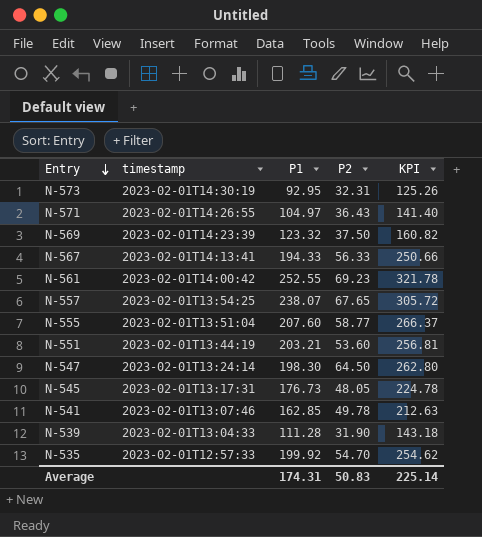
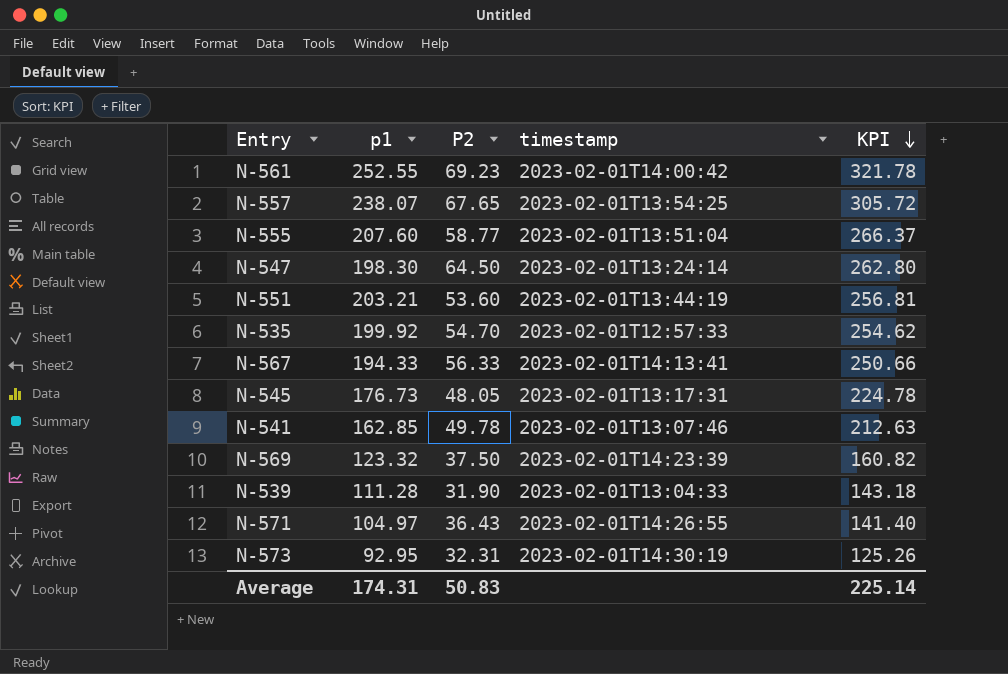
row order: Entry descending -> KPI descending
column name: P1 -> p1
column timestamp | position: 2 -> 4

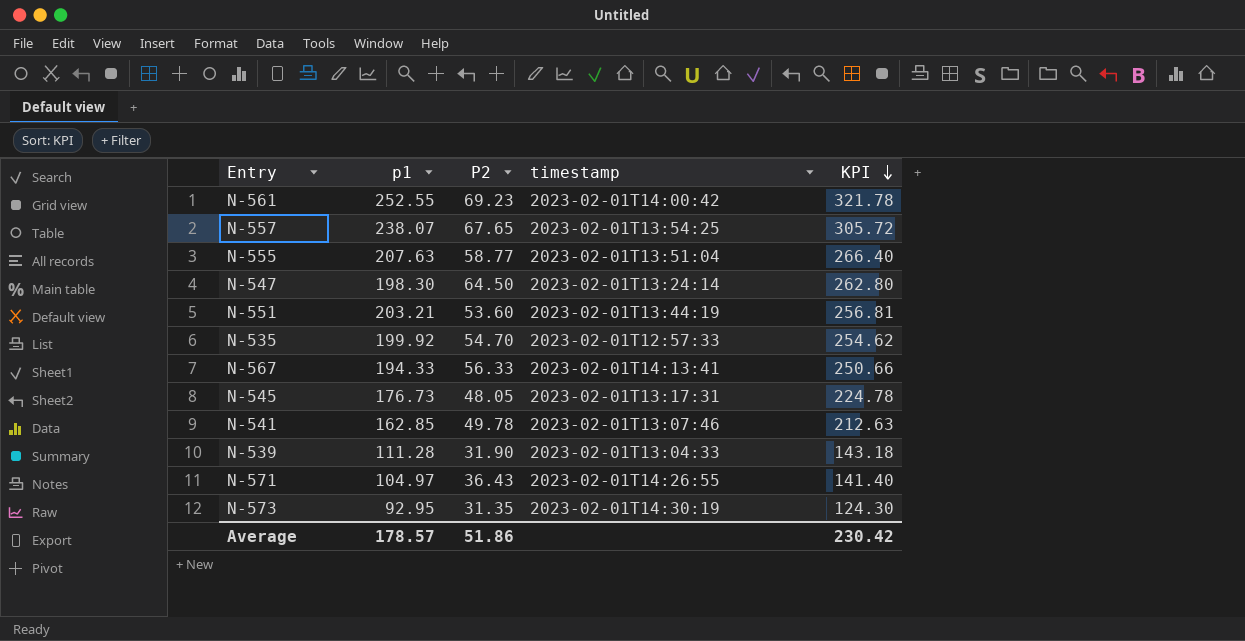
row N-569: 123.32 | 37.50 | 2023-02-01T14:23:39 | 160.82 -> none
N-555 | p1: 207.60 -> 207.63
N-555 | KPI: 266.37 -> 266.40
N-573 | P2: 32.31 -> 31.35
N-573 | KPI: 125.26 -> 124.30
Average | p1: 174.31 -> 178.57
Average | P2: 50.83 -> 51.86
Average | KPI: 225.14 -> 230.42

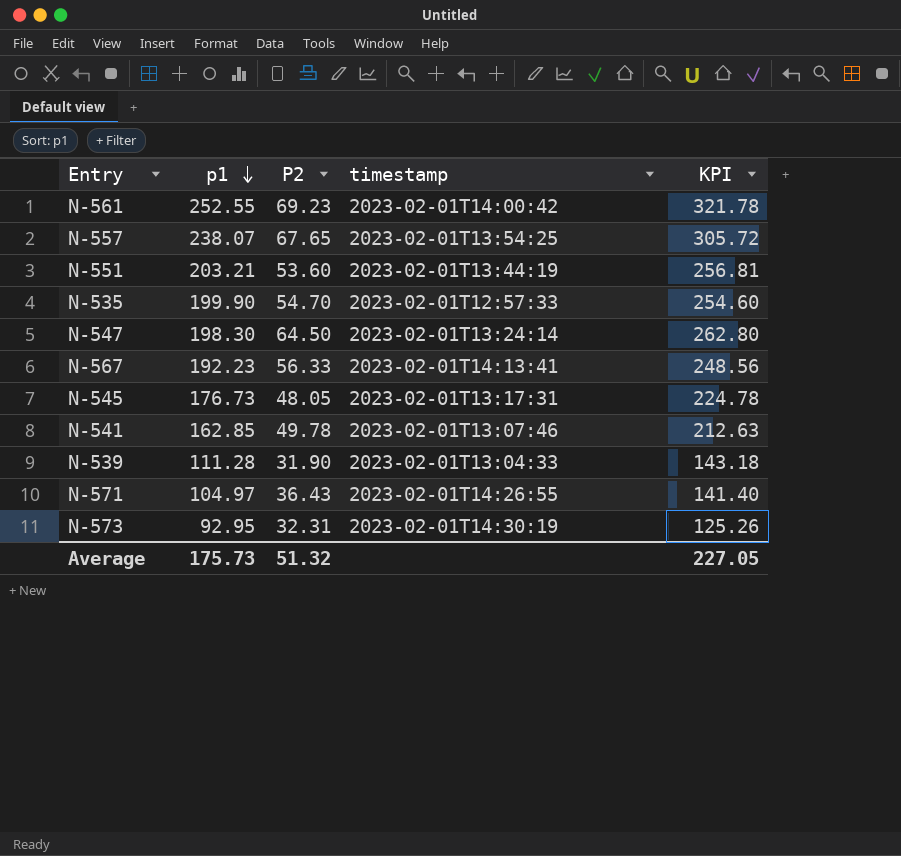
row order: KPI descending -> p1 descending
row N-555: 207.63 | 58.77 | 2023-02-01T13:51:04 | 266.40 -> none
N-535 | p1: 199.92 -> 199.90
N-535 | KPI: 254.62 -> 254.60
N-567 | p1: 194.33 -> 192.23
N-567 | KPI: 250.66 -> 248.56
N-573 | P2: 31.35 -> 32.31
N-573 | KPI: 124.30 -> 125.26
Average | p1: 178.57 -> 175.73
Average | P2: 51.86 -> 51.32
Average | KPI: 230.42 -> 227.05

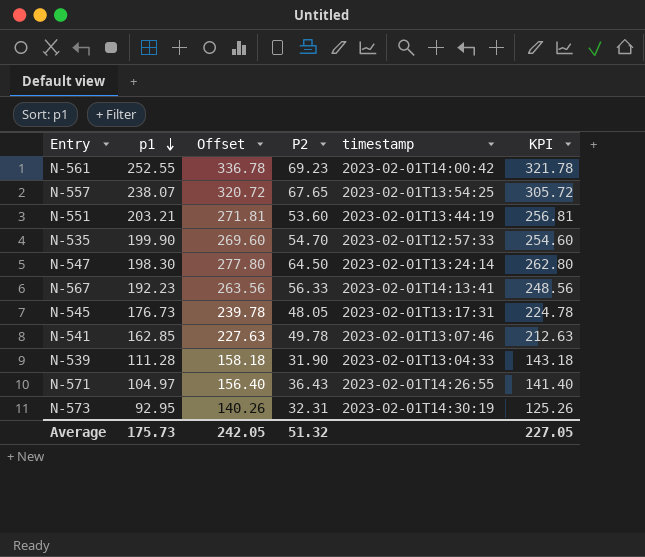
column Offset | formula: none -> [KPI] + 15

